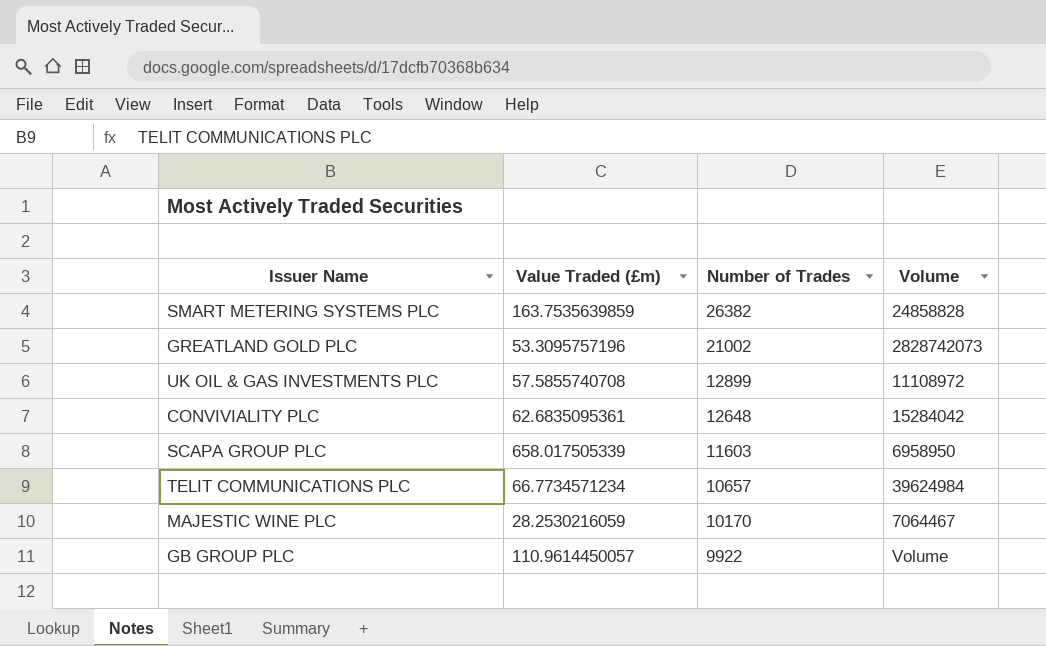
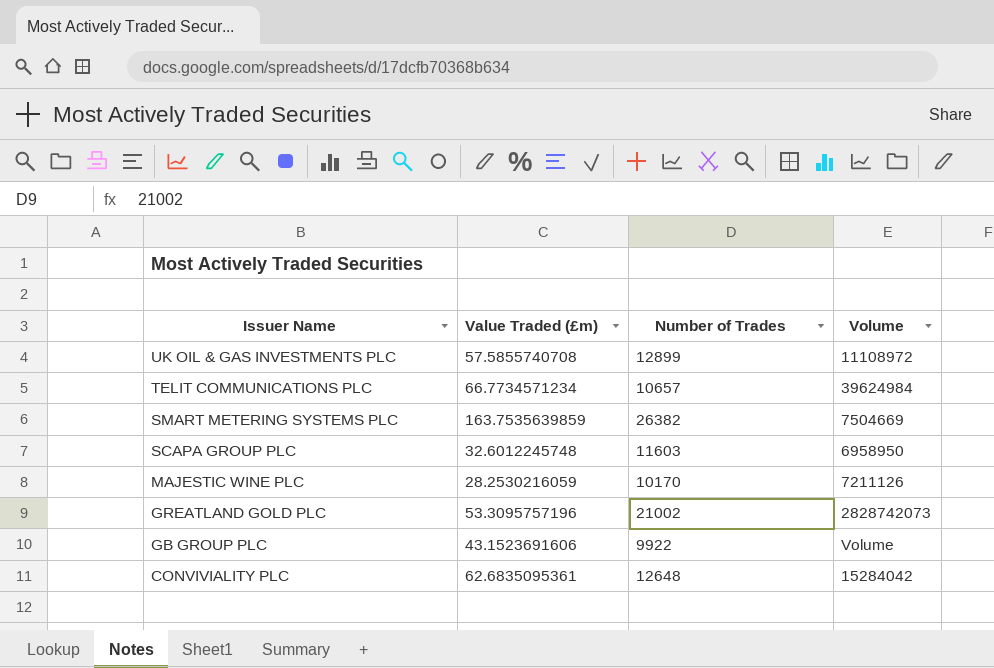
row order: Number of Trades descending -> Issuer Name descending
SMART METERING SYSTEMS PLC | Volume: 24858828 -> 7504669
SCAPA GROUP PLC | Value Traded (£m): 658.017505339 -> 32.6012245748
MAJESTIC WINE PLC | Volume: 7064467 -> 7211126
GB GROUP PLC | Value Traded (£m): 110.9614450057 -> 43.1523691606

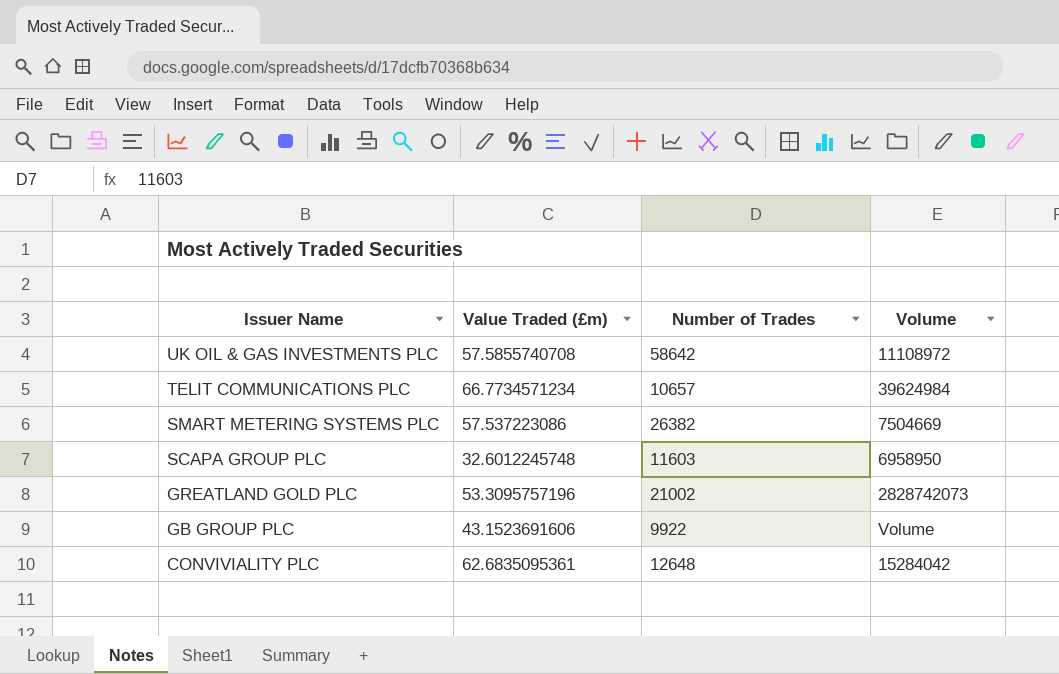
row MAJESTIC WINE PLC: 28.2530216059 | 10170 | 7211126 -> none
UK OIL & GAS INVESTMENTS PLC | Number of Trades: 12899 -> 58642
SMART METERING SYSTEMS PLC | Value Traded (£m): 163.7535639859 -> 57.537223086

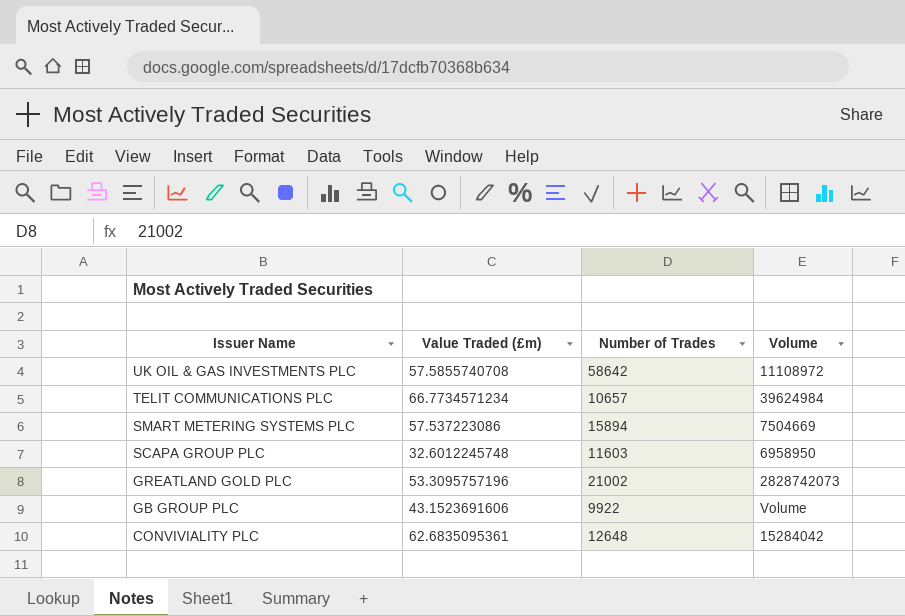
SMART METERING SYSTEMS PLC | Number of Trades: 26382 -> 15894

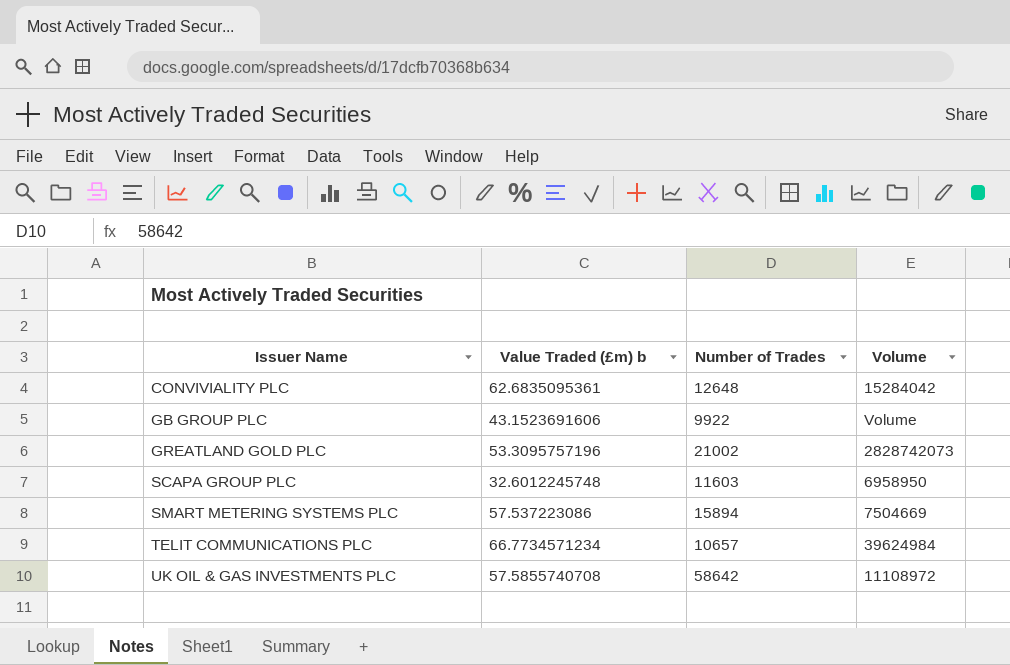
row order: Issuer Name descending -> Issuer Name ascending
column name: Value Traded (£m) -> Value Traded (£m) b

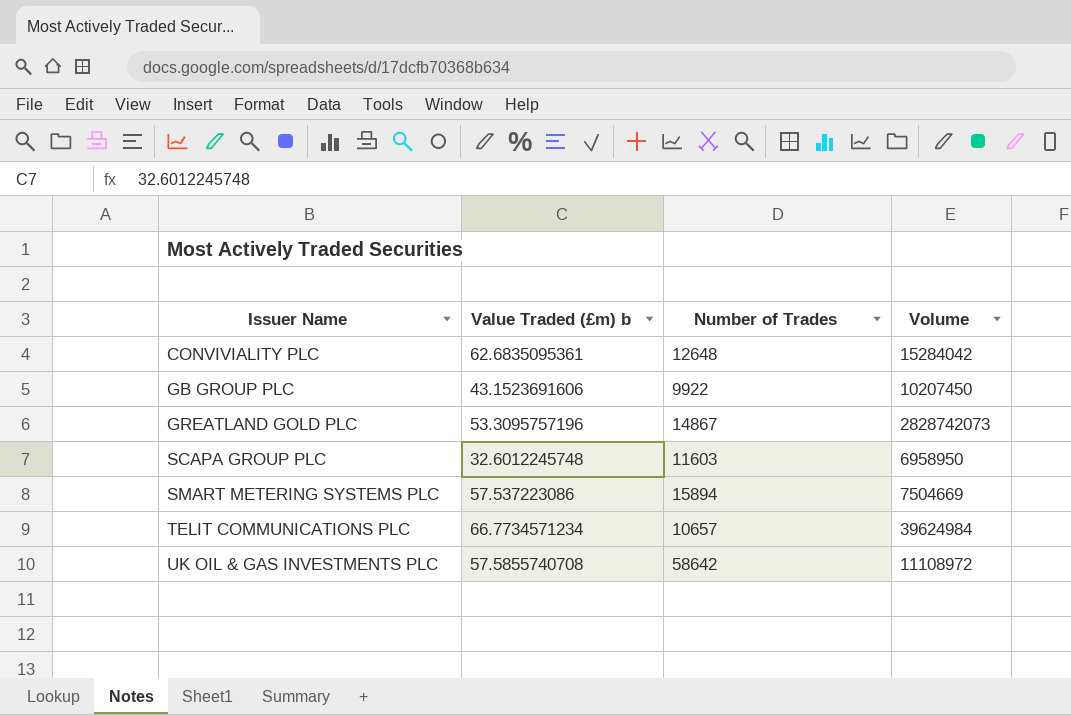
GB GROUP PLC | Volume: Volume -> 10207450
GREATLAND GOLD PLC | Number of Trades: 21002 -> 14867

